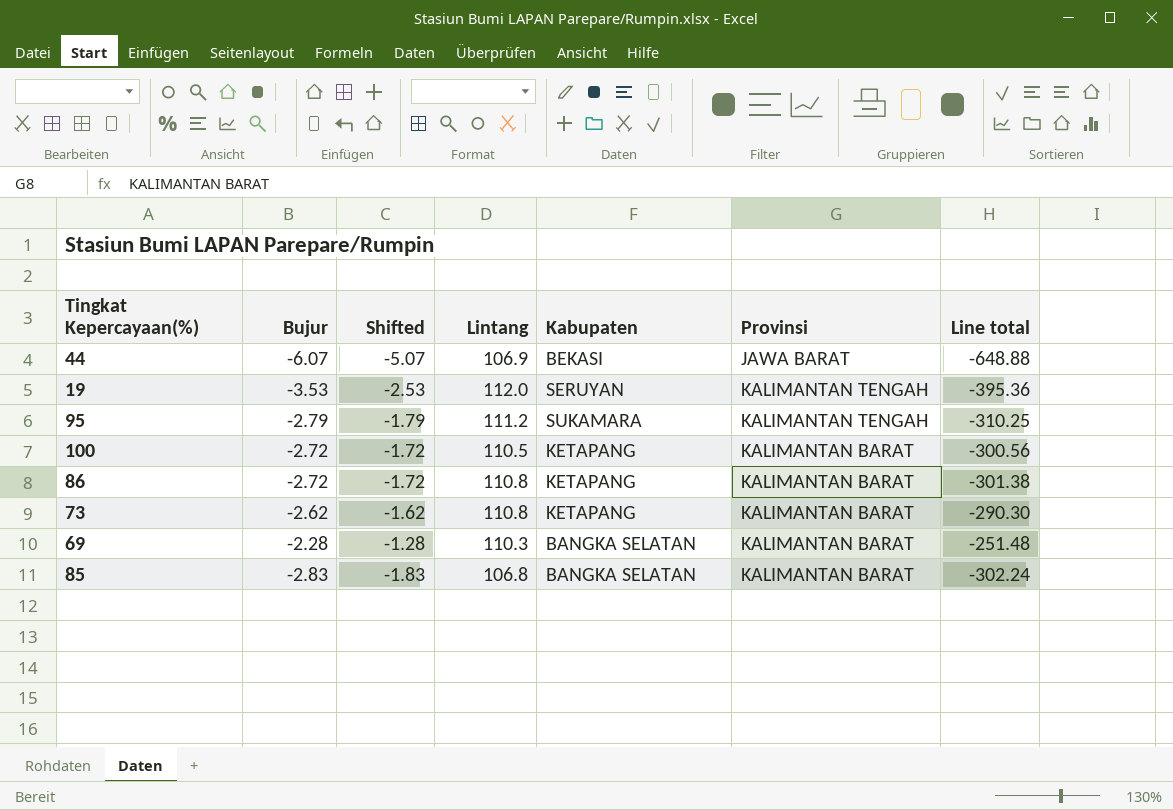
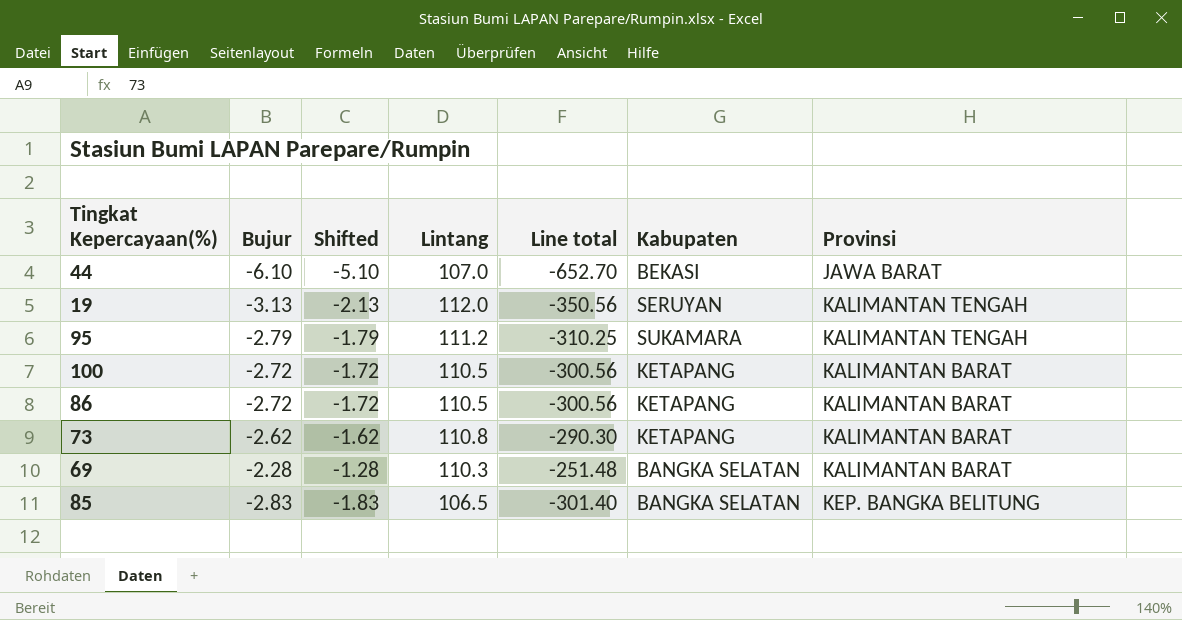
column Line total | position: 7 -> 5
44 | Bujur: -6.07 -> -6.10
44 | Shifted: -5.07 -> -5.10
44 | Lintang: 106.9 -> 107.0
44 | Line total: -648.88 -> -652.70
19 | Bujur: -3.53 -> -3.13
19 | Shifted: -2.53 -> -2.13
19 | Line total: -395.36 -> -350.56
86 | Lintang: 110.8 -> 110.5
86 | Line total: -301.38 -> -300.56
85 | Lintang: 106.8 -> 106.5
85 | Line total: -302.24 -> -301.40
85 | Provinsi: KALIMANTAN BARAT -> KEP. BANGKA BELITUNG

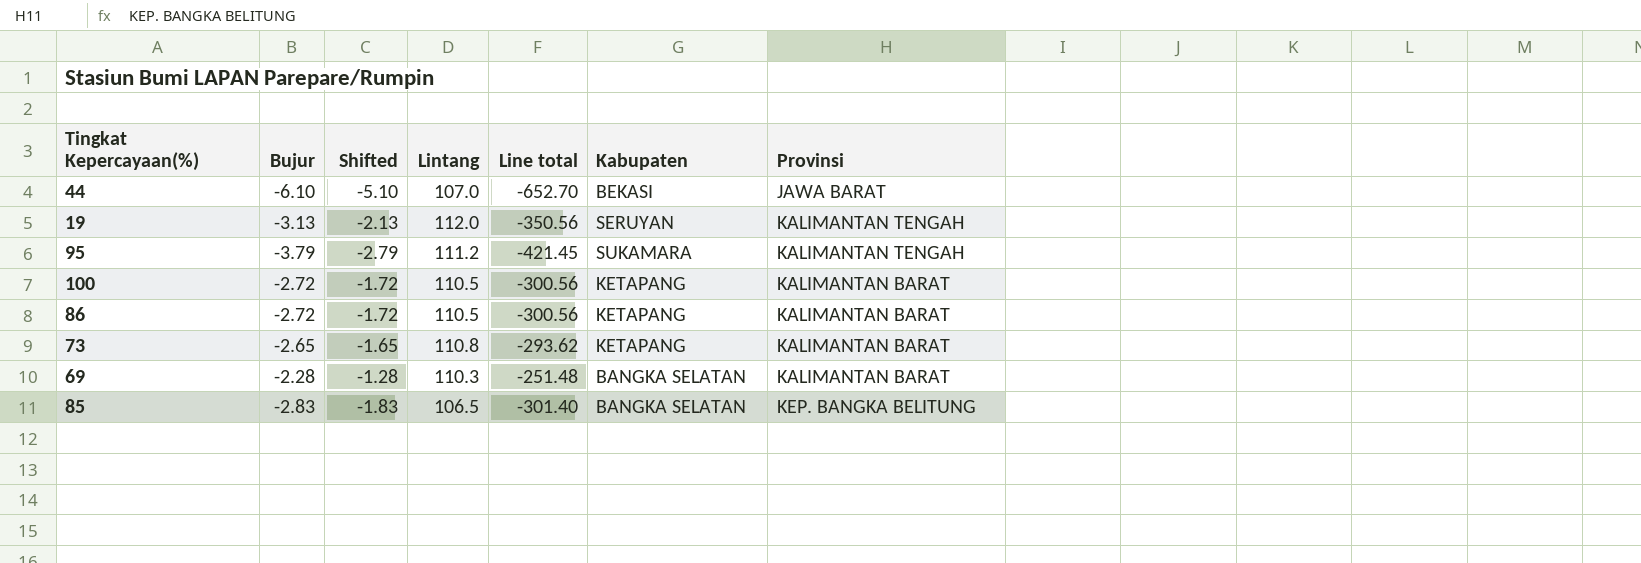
95 | Bujur: -2.79 -> -3.79
95 | Shifted: -1.79 -> -2.79
95 | Line total: -310.25 -> -421.45
73 | Bujur: -2.62 -> -2.65
73 | Shifted: -1.62 -> -1.65
73 | Line total: -290.30 -> -293.62

